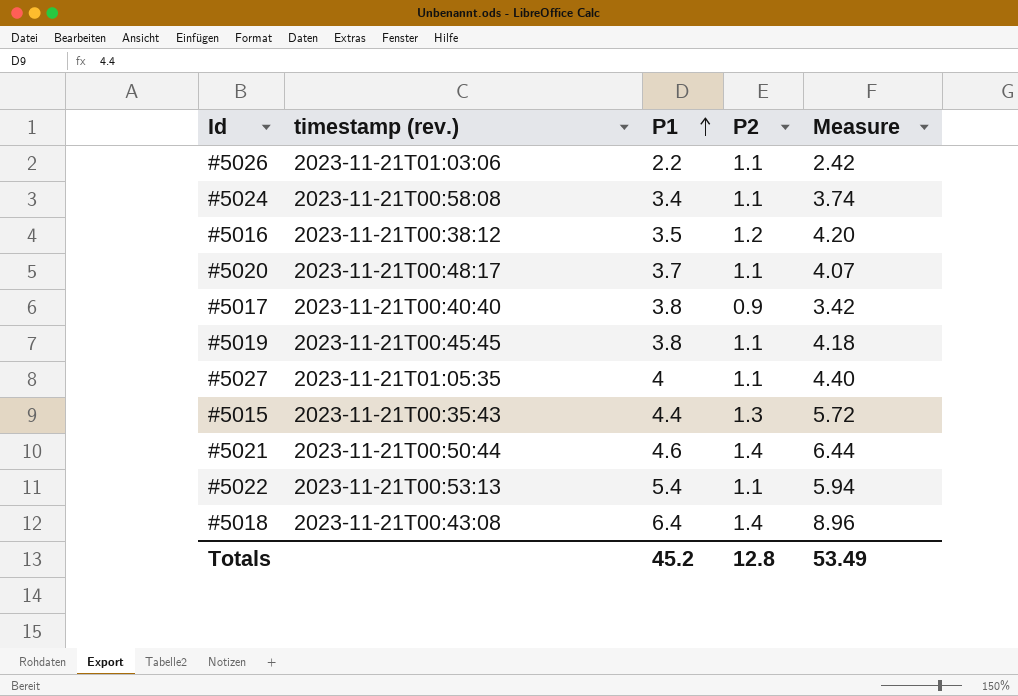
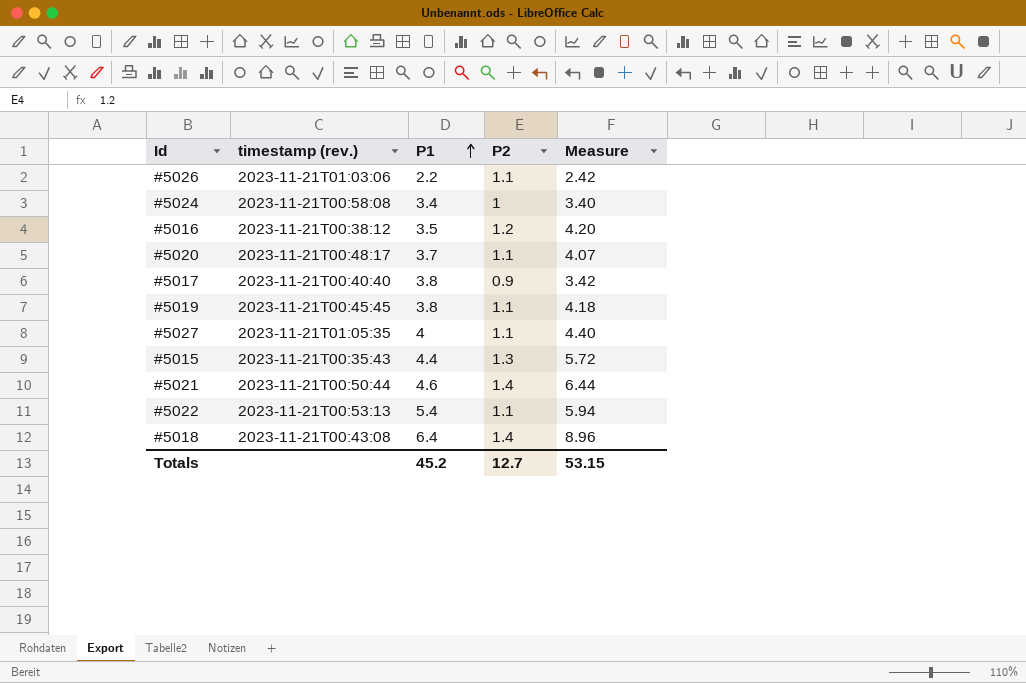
#5024 | P2: 1.1 -> 1
#5024 | Measure: 3.74 -> 3.40
Totals | P2: 12.8 -> 12.7
Totals | Measure: 53.49 -> 53.15

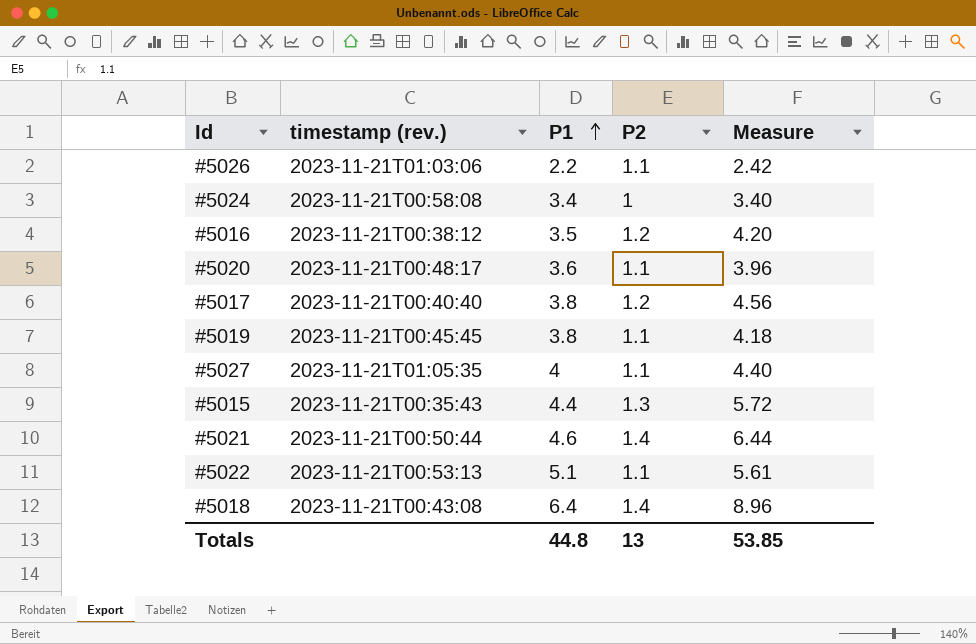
#5020 | P1: 3.7 -> 3.6
#5020 | Measure: 4.07 -> 3.96
#5017 | P2: 0.9 -> 1.2
#5017 | Measure: 3.42 -> 4.56
#5022 | P1: 5.4 -> 5.1
#5022 | Measure: 5.94 -> 5.61
Totals | P1: 45.2 -> 44.8
Totals | P2: 12.7 -> 13
Totals | Measure: 53.15 -> 53.85

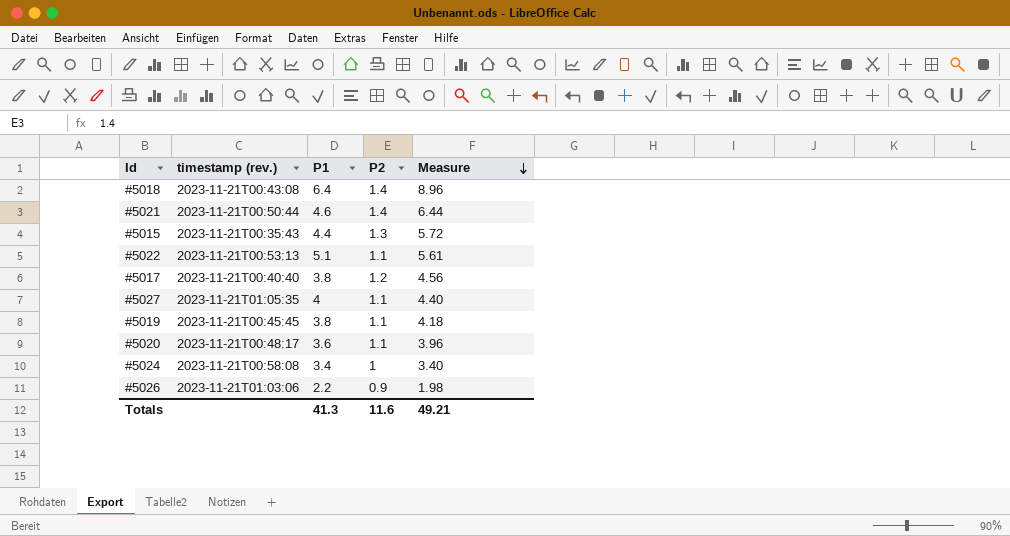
row order: P1 ascending -> Measure descending
row #5016: 2023-11-21T00:38:12 | 3.5 | 1.2 | 4.20 -> none
#5026 | P2: 1.1 -> 0.9
#5026 | Measure: 2.42 -> 1.98
Totals | P1: 44.8 -> 41.3
Totals | P2: 13 -> 11.6
Totals | Measure: 53.85 -> 49.21

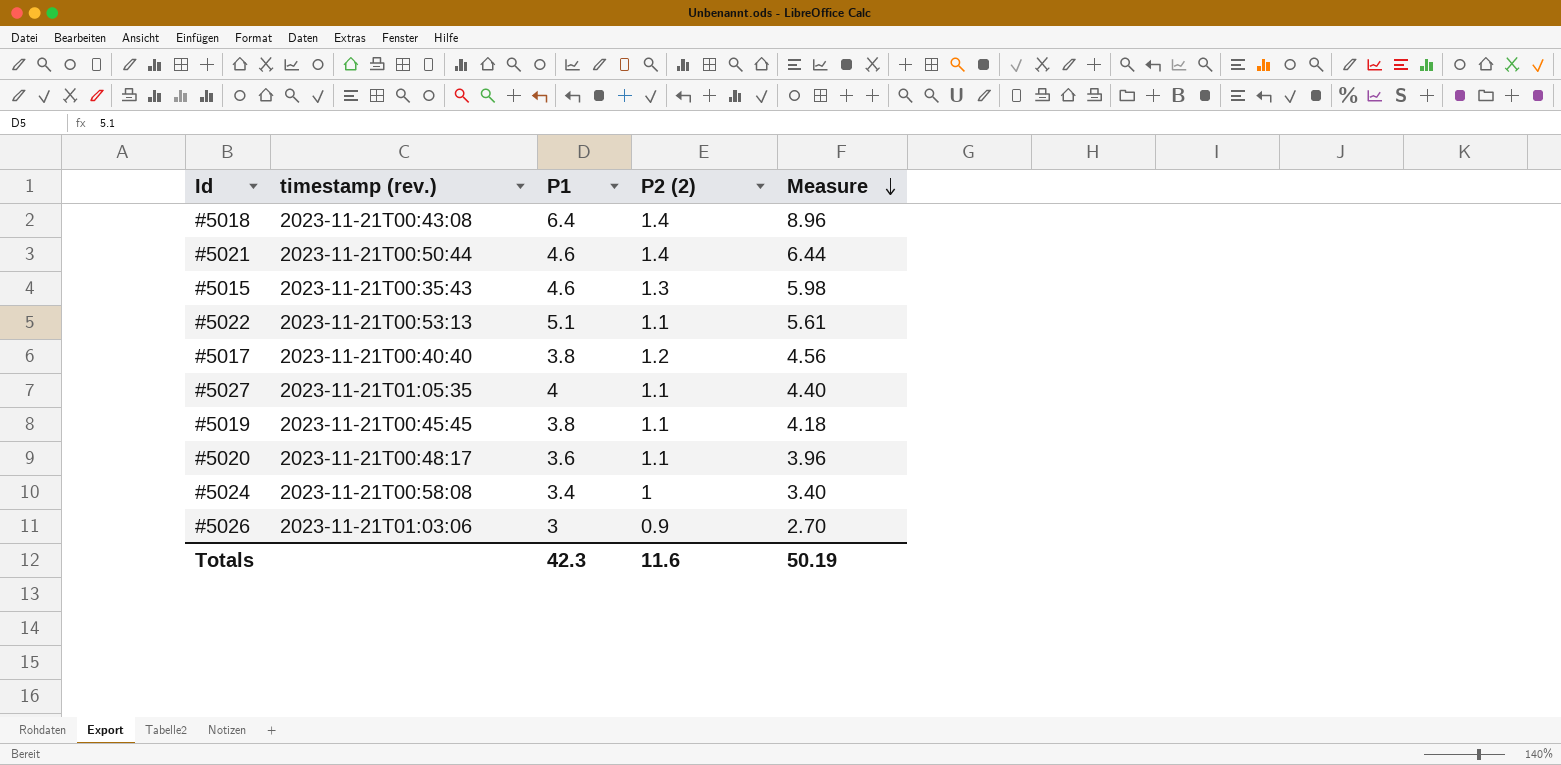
column name: P2 -> P2 (2)
#5015 | P1: 4.4 -> 4.6
#5015 | Measure: 5.72 -> 5.98
#5026 | P1: 2.2 -> 3
#5026 | Measure: 1.98 -> 2.70
Totals | P1: 41.3 -> 42.3
Totals | Measure: 49.21 -> 50.19

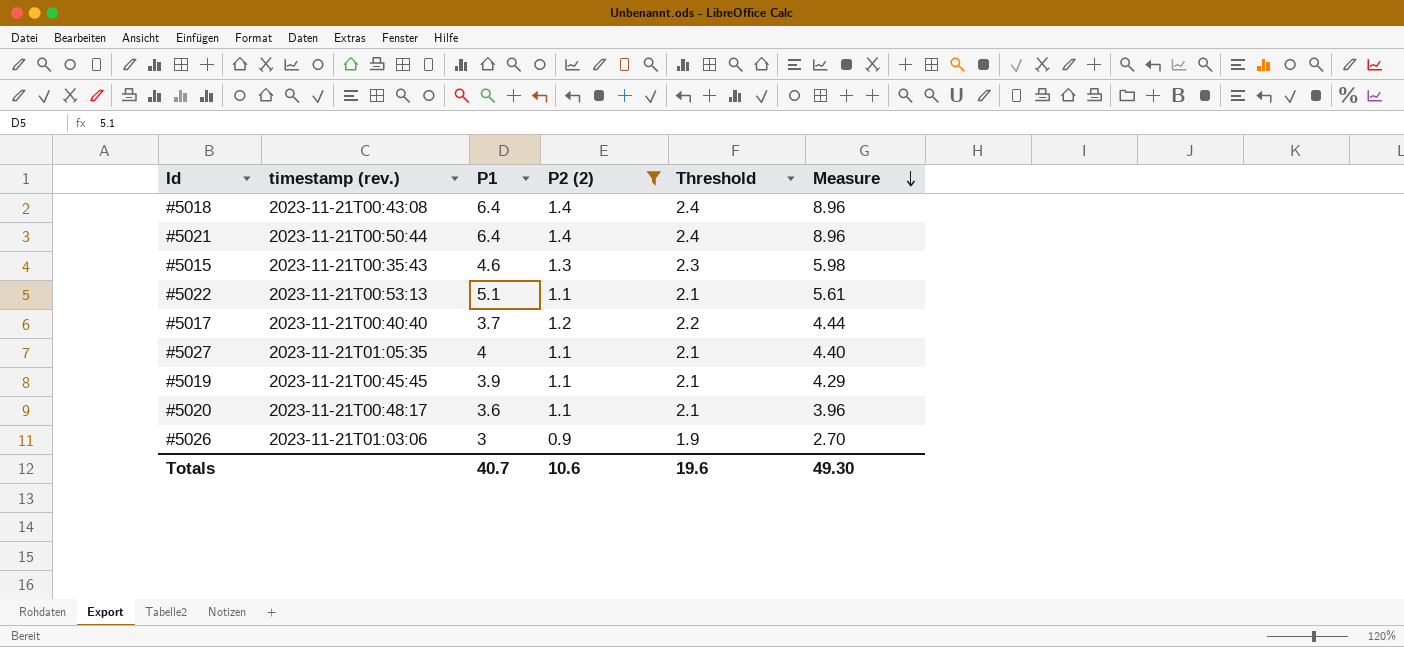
filter: none -> P2 (2) != 1
column Threshold | formula: none -> [P2 (2)] + 1
#5021 | P1: 4.6 -> 6.4
#5021 | Measure: 6.44 -> 8.96
#5017 | P1: 3.8 -> 3.7
#5017 | Measure: 4.56 -> 4.44
#5019 | P1: 3.8 -> 3.9
#5019 | Measure: 4.18 -> 4.29
Totals | P1: 42.3 -> 40.7
Totals | P2 (2): 11.6 -> 10.6
Totals | Measure: 50.19 -> 49.30

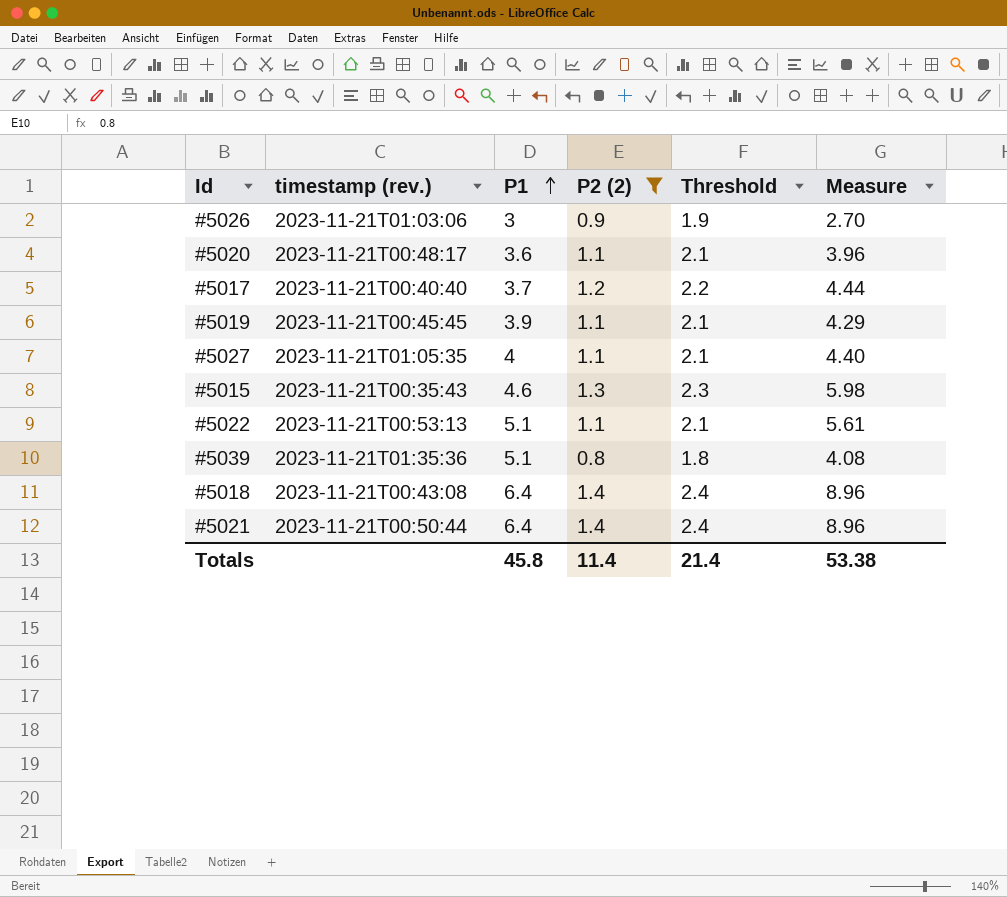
row order: Measure descending -> P1 ascending
row #5039: none -> 2023-11-21T01:35:36 | 5.1 | 0.8 | 1.8 | 4.08
Totals | P1: 40.7 -> 45.8
Totals | P2 (2): 10.6 -> 11.4
Totals | Threshold: 19.6 -> 21.4
Totals | Measure: 49.30 -> 53.38

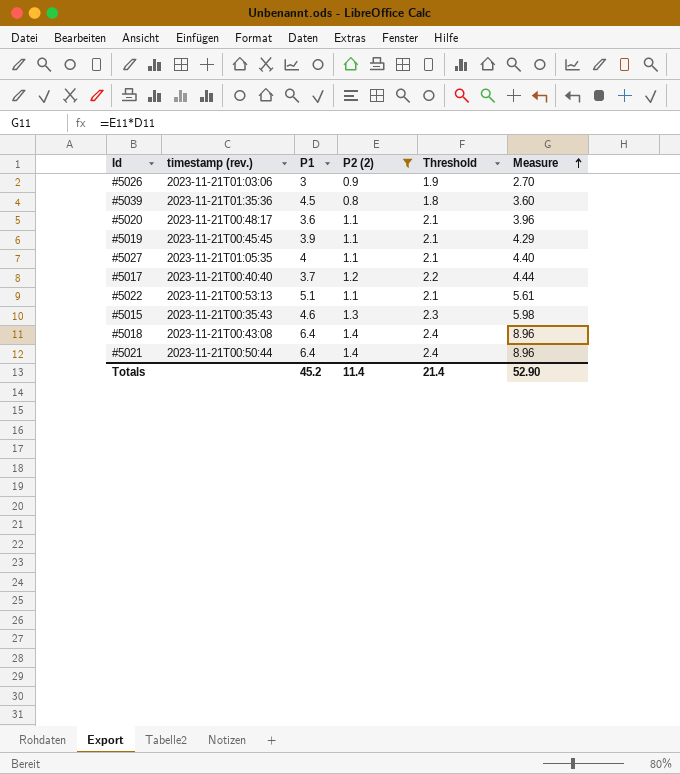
row order: P1 ascending -> Measure ascending
#5039 | P1: 5.1 -> 4.5
#5039 | Measure: 4.08 -> 3.60
Totals | P1: 45.8 -> 45.2
Totals | Measure: 53.38 -> 52.90

